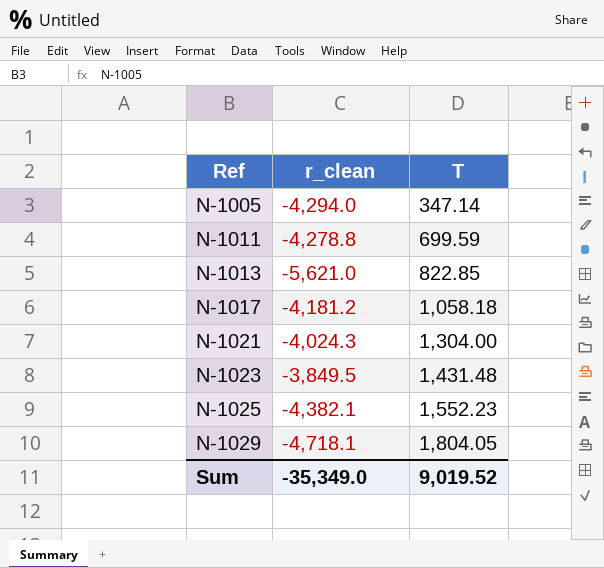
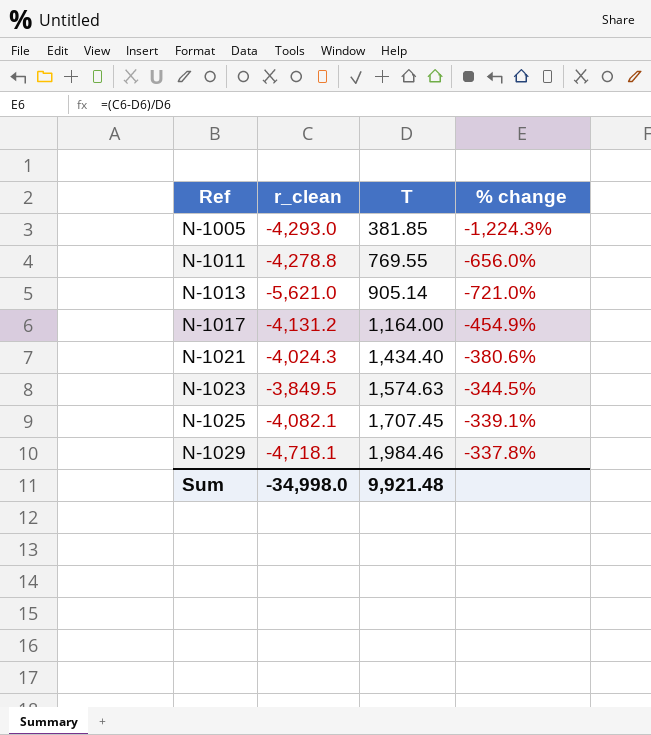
column % change | formula: none -> ([r_clean] - [T]) / [T]
N-1005 | r_clean: -4,294.0 -> -4,293.0
N-1005 | T: 347.14 -> 381.85
N-1011 | T: 699.59 -> 769.55
N-1013 | T: 822.85 -> 905.14
N-1017 | r_clean: -4,181.2 -> -4,131.2
N-1017 | T: 1,058.18 -> 1,164.00
N-1021 | T: 1,304.00 -> 1,434.40
N-1023 | T: 1,431.48 -> 1,574.63
N-1025 | r_clean: -4,382.1 -> -4,082.1
N-1025 | T: 1,552.23 -> 1,707.45
N-1029 | T: 1,804.05 -> 1,984.46
Sum | r_clean: -35,349.0 -> -34,998.0
Sum | T: 9,019.52 -> 9,921.48

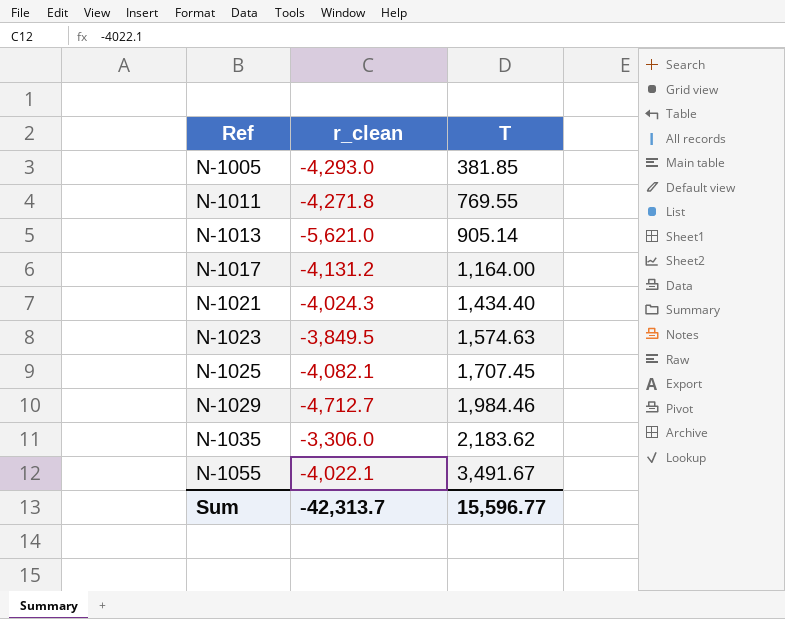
column % change | formula: ([r_clean] - [T]) / [T] -> none
N-1011 | r_clean: -4,278.8 -> -4,271.8
N-1029 | r_clean: -4,718.1 -> -4,712.7
row N-1035: none -> -3,306.0 | 2,183.62
row N-1055: none -> -4,022.1 | 3,491.67
Sum | r_clean: -34,998.0 -> -42,313.7
Sum | T: 9,921.48 -> 15,596.77

